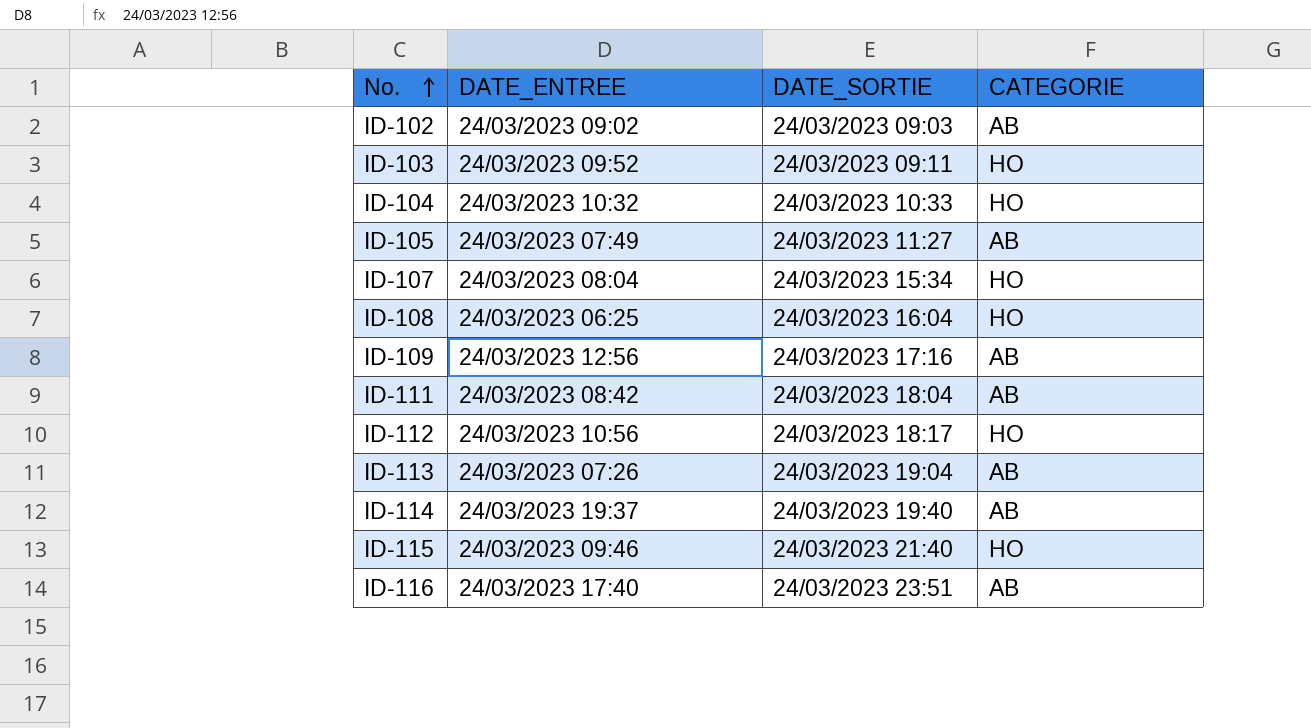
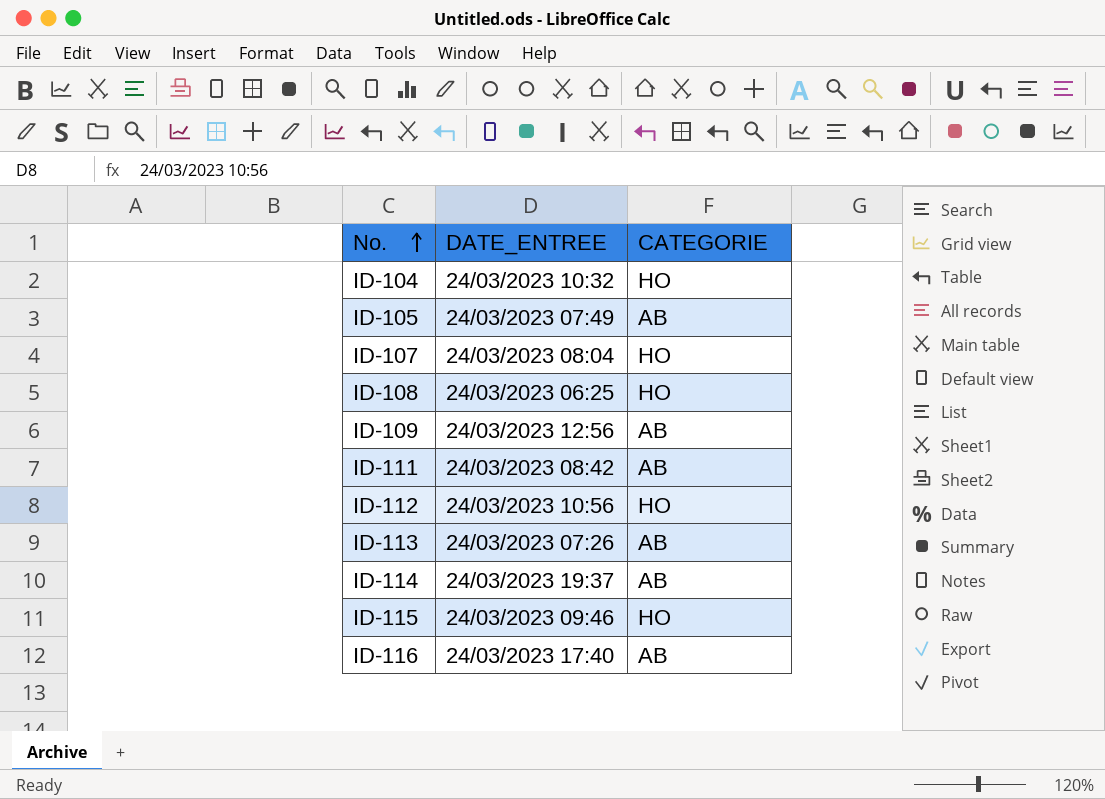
column DATE_SORTIE | position: 3 -> none
row ID-102: 24/03/2023 09:02 | 24/03/2023 09:03 | AB -> none
row ID-103: 24/03/2023 09:52 | 24/03/2023 09:11 | HO -> none

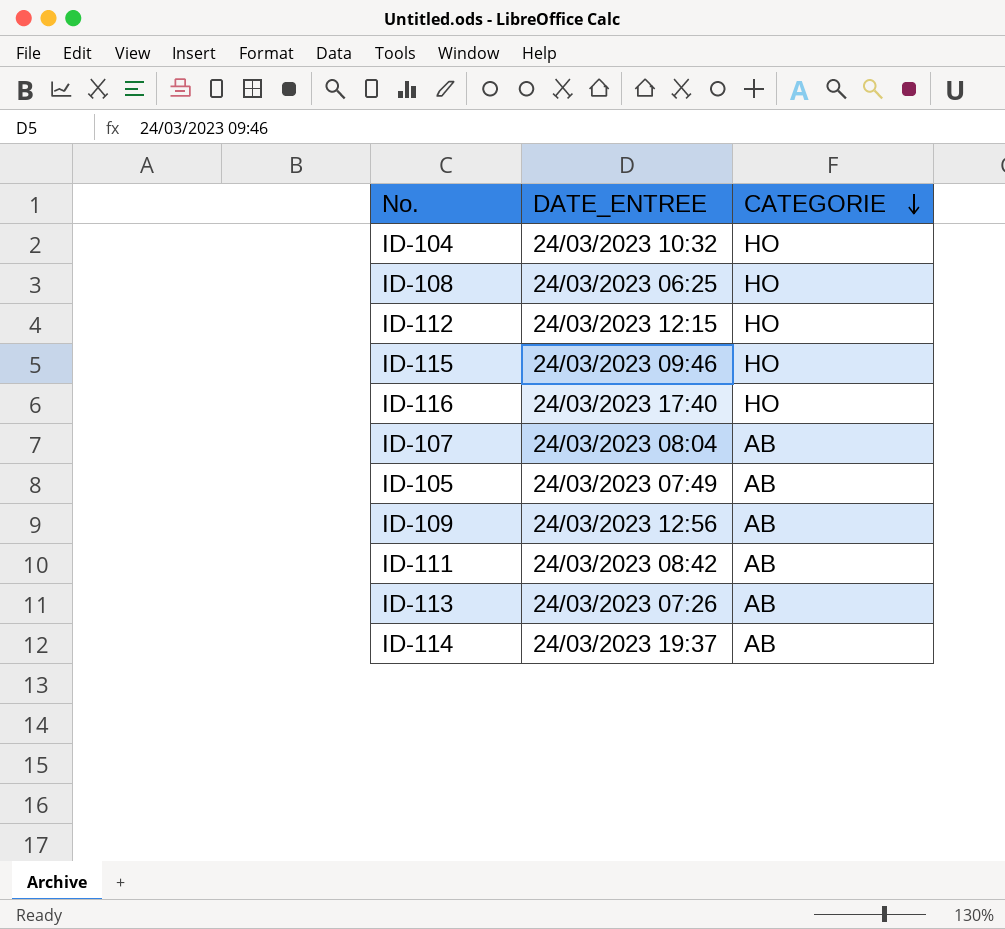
row order: No. ascending -> CATEGORIE descending
ID-112 | DATE_ENTREE: 24/03/2023 10:56 -> 24/03/2023 12:15
ID-116 | CATEGORIE: AB -> HO
ID-107 | CATEGORIE: HO -> AB

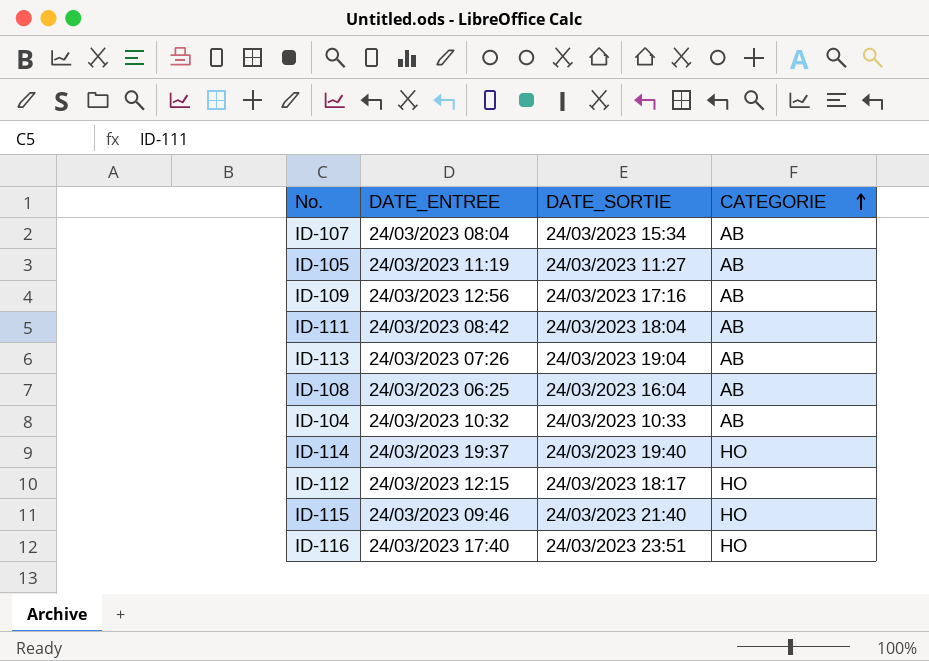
row order: CATEGORIE descending -> CATEGORIE ascending
column DATE_SORTIE | position: none -> 3
ID-105 | DATE_ENTREE: 24/03/2023 07:49 -> 24/03/2023 11:19
ID-108 | CATEGORIE: HO -> AB
ID-104 | CATEGORIE: HO -> AB
ID-114 | CATEGORIE: AB -> HO

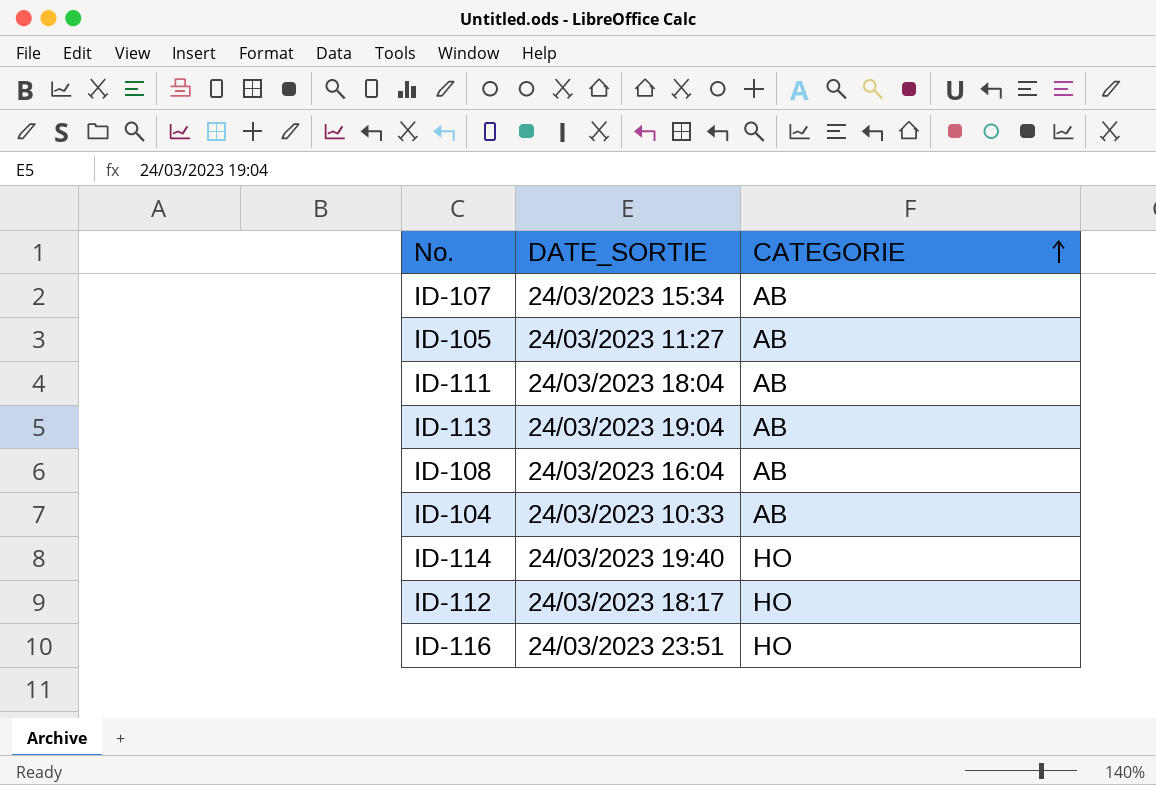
column DATE_ENTREE | position: 2 -> none
row ID-109: 24/03/2023 12:56 | 24/03/2023 17:16 | AB -> none
row ID-115: 24/03/2023 09:46 | 24/03/2023 21:40 | HO -> none

